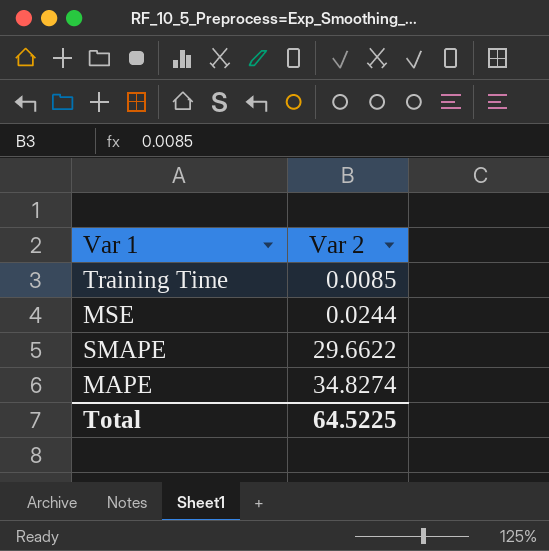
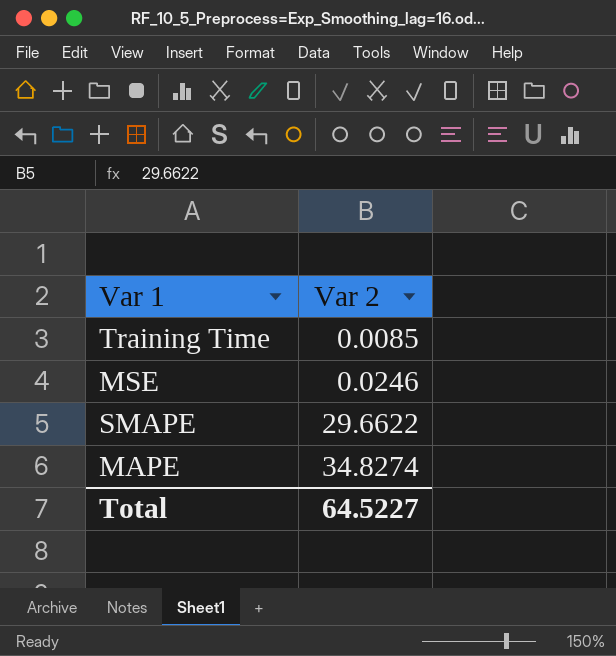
MSE | Var 2: 0.0244 -> 0.0246
Total | Var 2: 64.5225 -> 64.5227

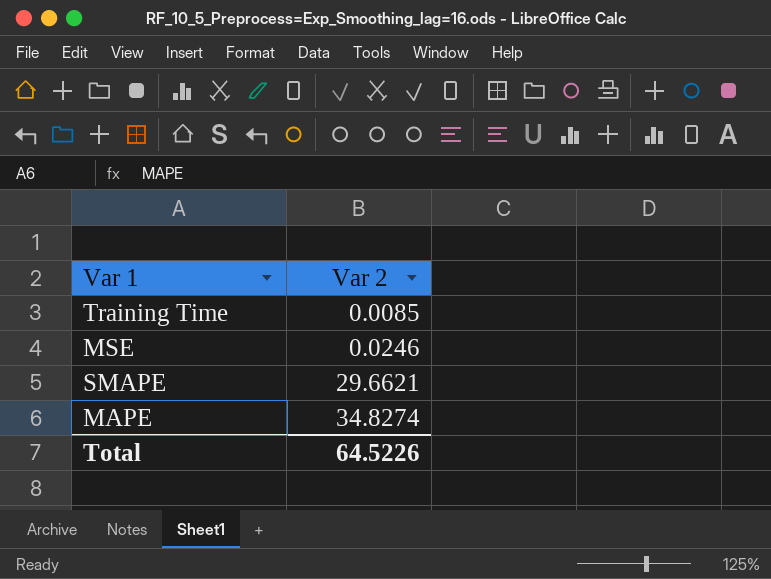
SMAPE | Var 2: 29.6622 -> 29.6621
Total | Var 2: 64.5227 -> 64.5226

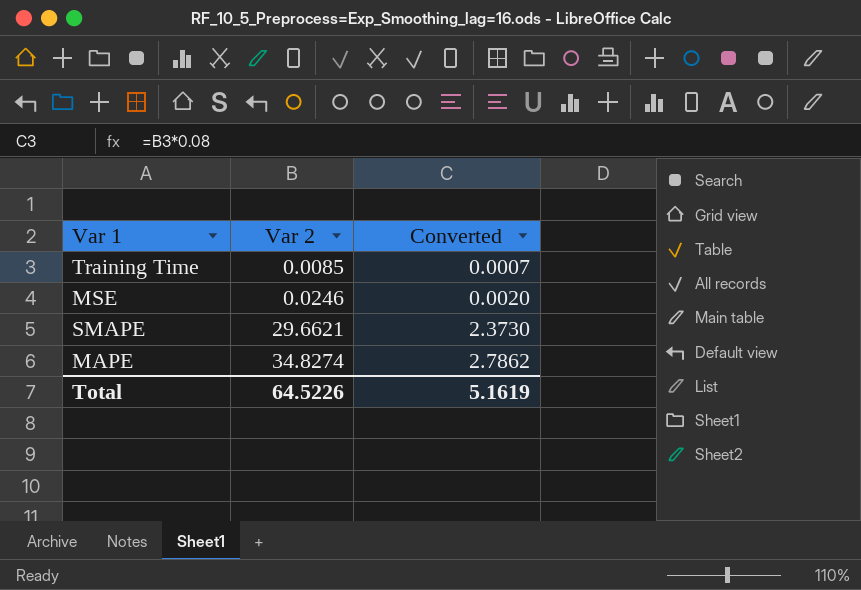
column Converted | formula: none -> [Var 2] * 0.08

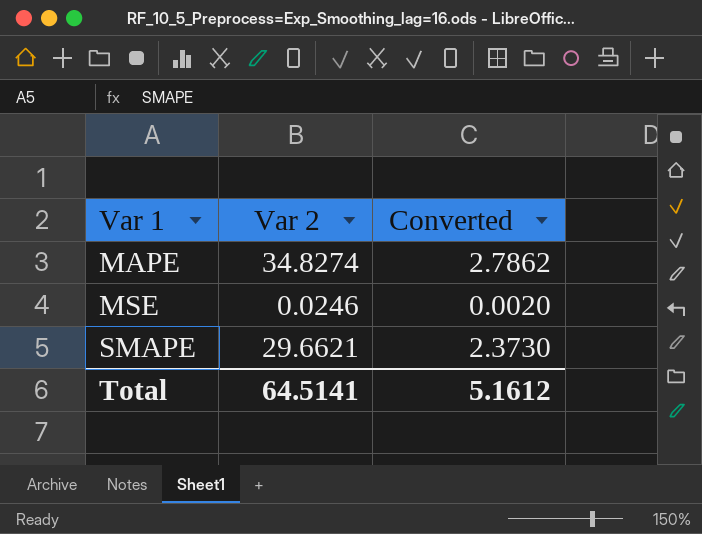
row order: Var 2 ascending -> Var 1 ascending
row Training Time: 0.0085 | 0.0007 -> none
Total | Var 2: 64.5226 -> 64.5141
Total | Converted: 5.1619 -> 5.1612

